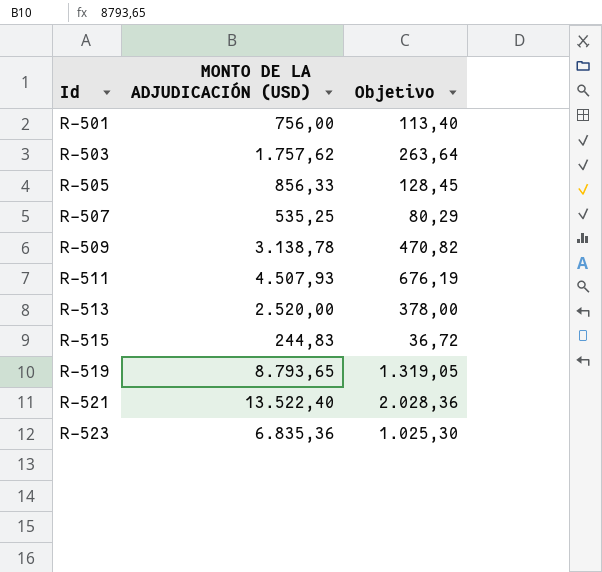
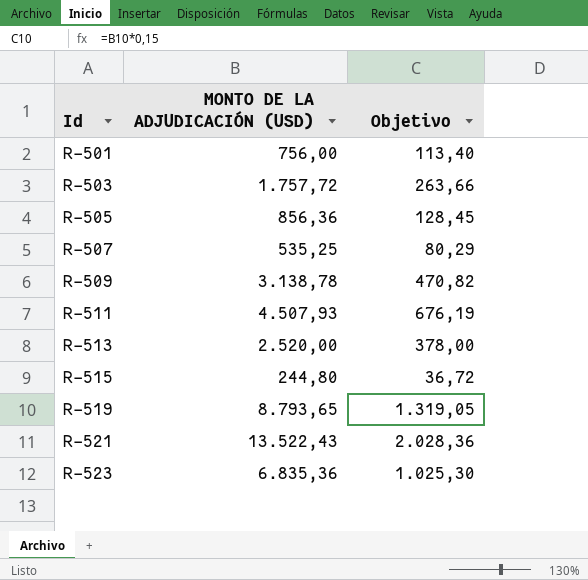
R-503 | MONTO DE LA ADJUDICACIÓN (USD): 1.757,62 -> 1.757,72
R-503 | Objetivo: 263,64 -> 263,66
R-505 | MONTO DE LA ADJUDICACIÓN (USD): 856,33 -> 856,36
R-515 | MONTO DE LA ADJUDICACIÓN (USD): 244,83 -> 244,80
R-521 | MONTO DE LA ADJUDICACIÓN (USD): 13.522,40 -> 13.522,43

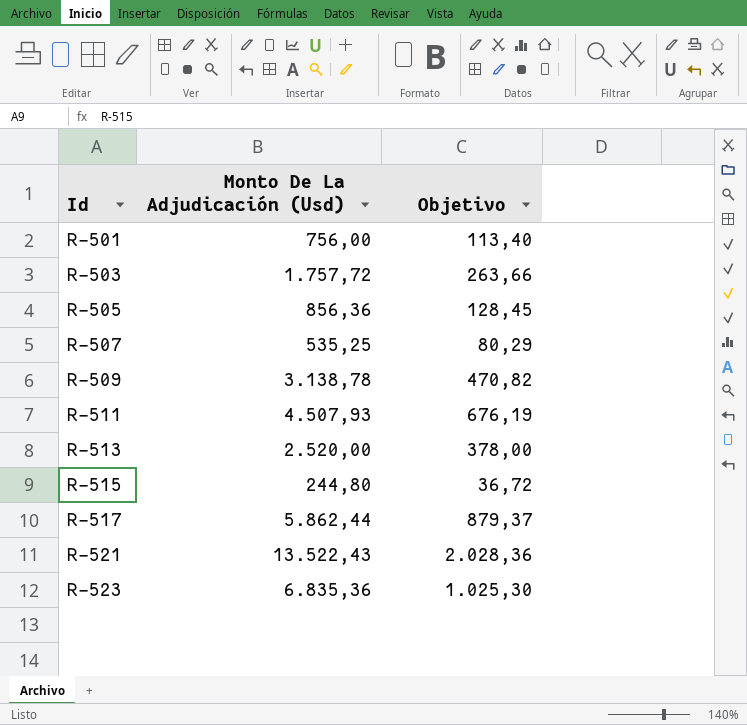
column name: MONTO DE LA ADJUDICACIÓN (USD) -> Monto De La Adjudicación (Usd)
row R-519: 8.793,65 | 1.319,05 -> none
row R-517: none -> 5.862,44 | 879,37

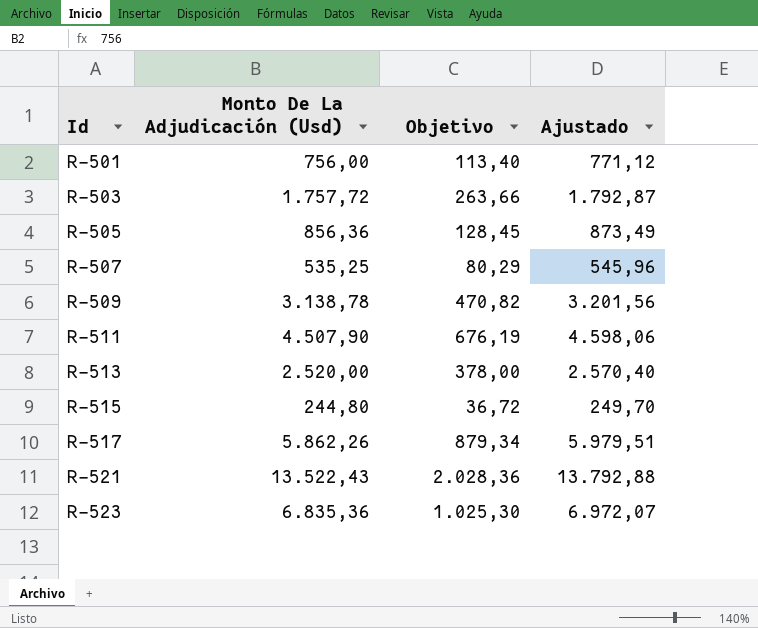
column Ajustado | formula: none -> [Monto De La Adjudicación (Usd)] * 1,02
R-511 | Monto De La Adjudicación (Usd): 4.507,93 -> 4.507,90
R-517 | Monto De La Adjudicación (Usd): 5.862,44 -> 5.862,26
R-517 | Objetivo: 879,37 -> 879,34

